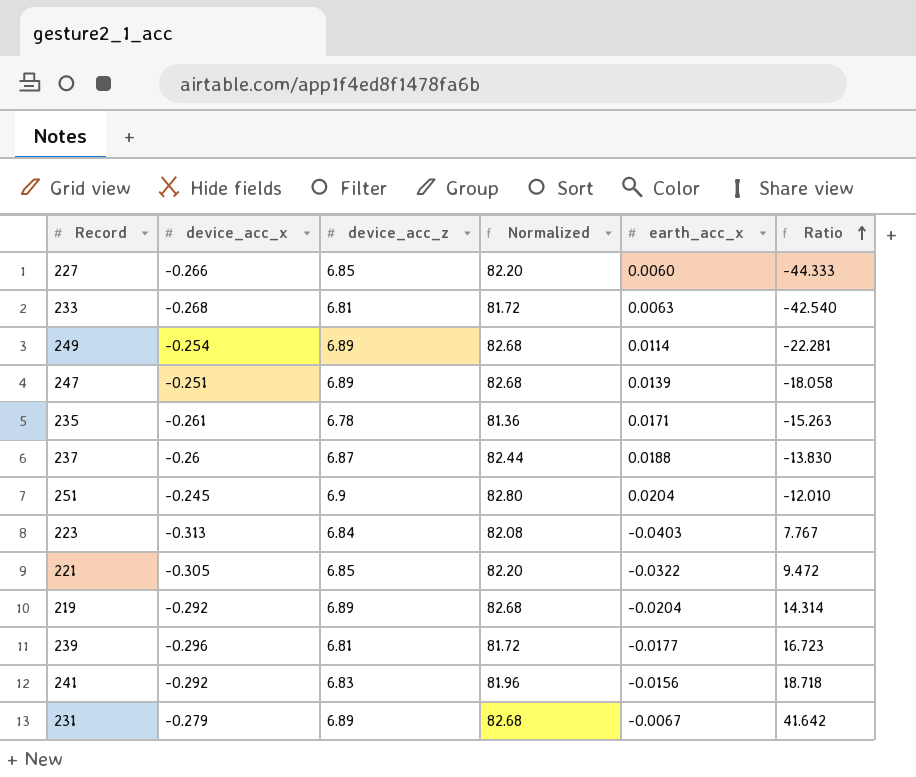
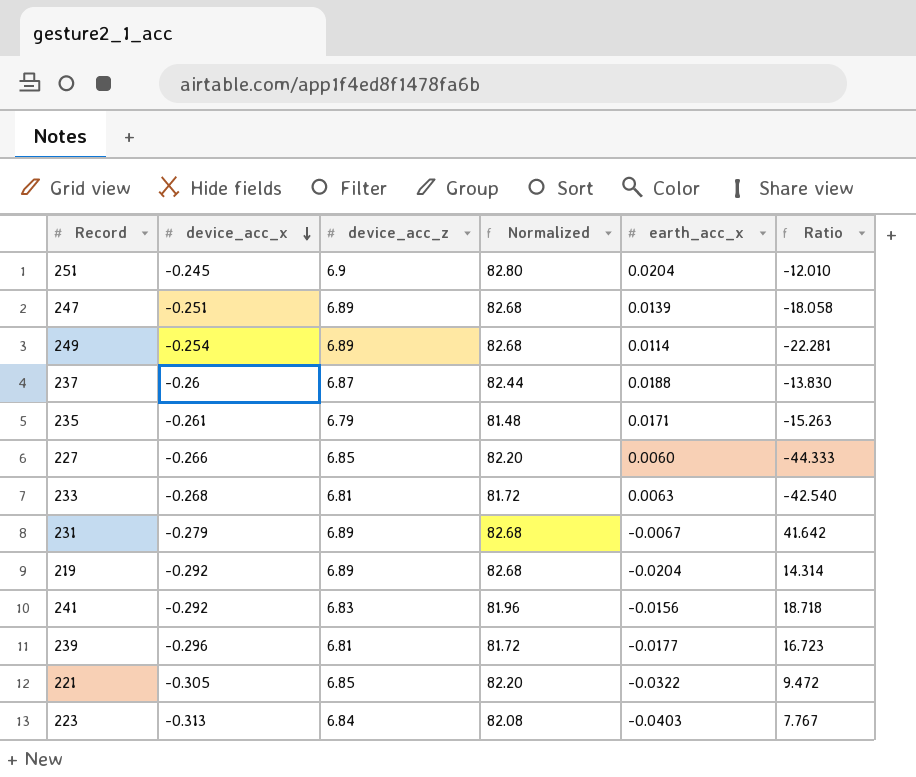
row order: Ratio ascending -> device_acc_x descending
235 | device_acc_z: 6.78 -> 6.79
235 | Normalized: 81.36 -> 81.48

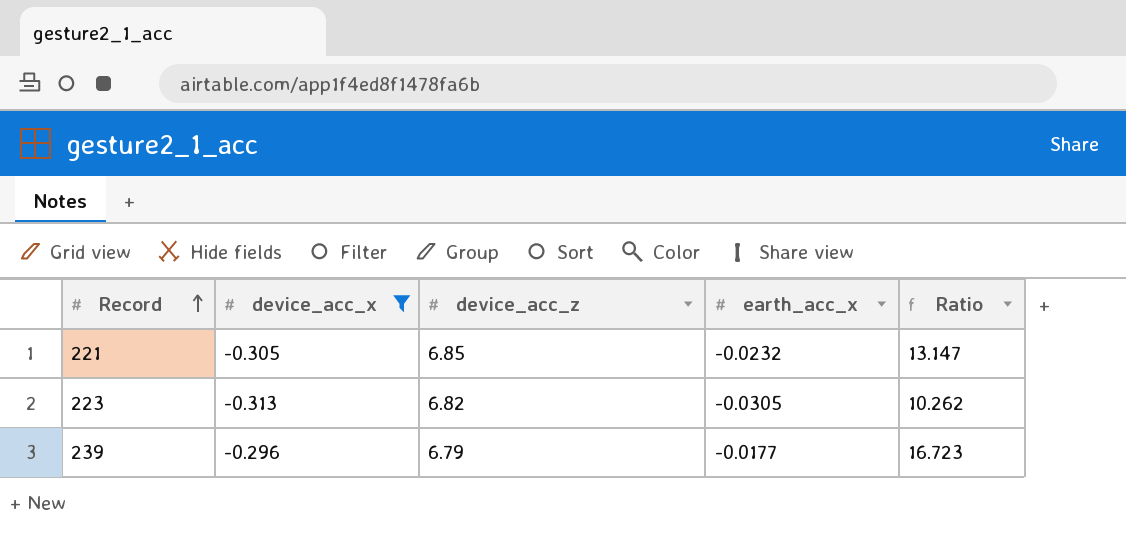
filter: none -> device_acc_x <= -0.296
row order: device_acc_x descending -> Record ascending
column Normalized | formula: [device_acc_z] * 12 -> none
221 | earth_acc_x: -0.0322 -> -0.0232
221 | Ratio: 9.472 -> 13.147
223 | device_acc_z: 6.84 -> 6.82
223 | earth_acc_x: -0.0403 -> -0.0305
223 | Ratio: 7.767 -> 10.262
239 | device_acc_z: 6.81 -> 6.79

